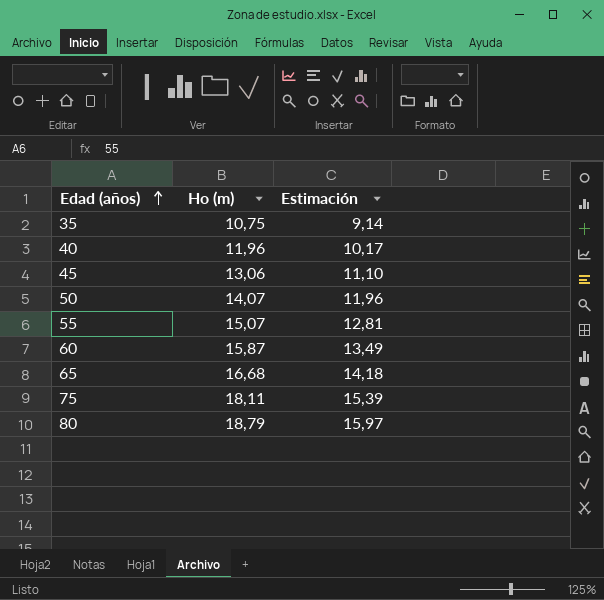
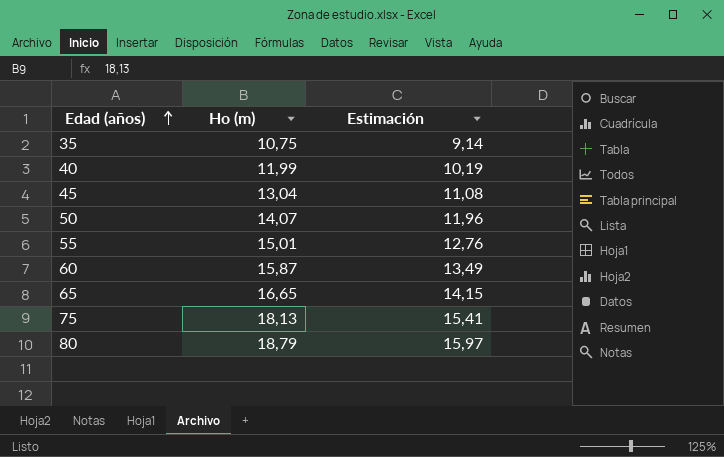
40 | Ho (m): 11,96 -> 11,99
40 | Estimación: 10,17 -> 10,19
45 | Ho (m): 13,06 -> 13,04
45 | Estimación: 11,10 -> 11,08
55 | Ho (m): 15,07 -> 15,01
55 | Estimación: 12,81 -> 12,76
65 | Ho (m): 16,68 -> 16,65
65 | Estimación: 14,18 -> 14,15
75 | Ho (m): 18,11 -> 18,13
75 | Estimación: 15,39 -> 15,41

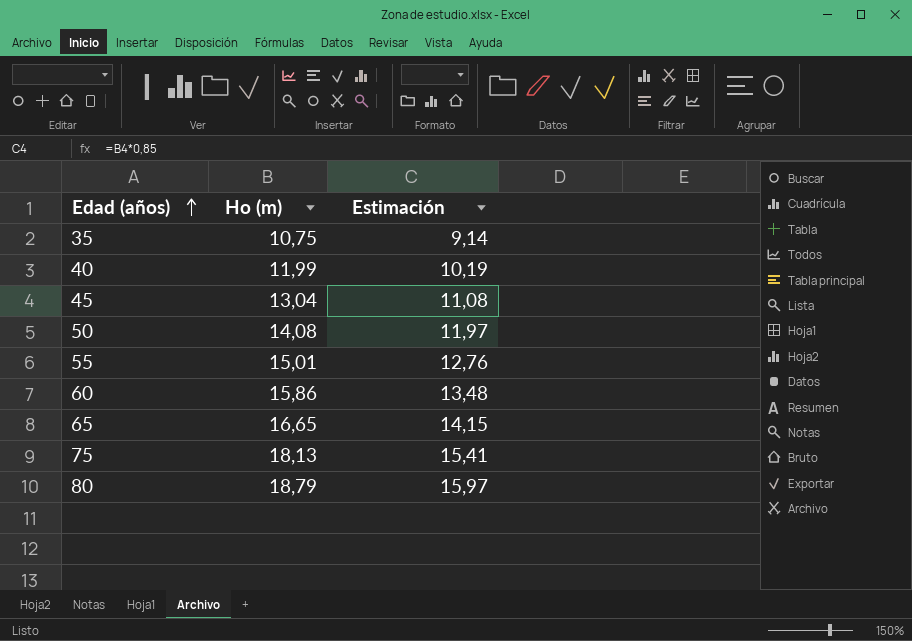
50 | Ho (m): 14,07 -> 14,08
50 | Estimación: 11,96 -> 11,97
60 | Ho (m): 15,87 -> 15,86
60 | Estimación: 13,49 -> 13,48

